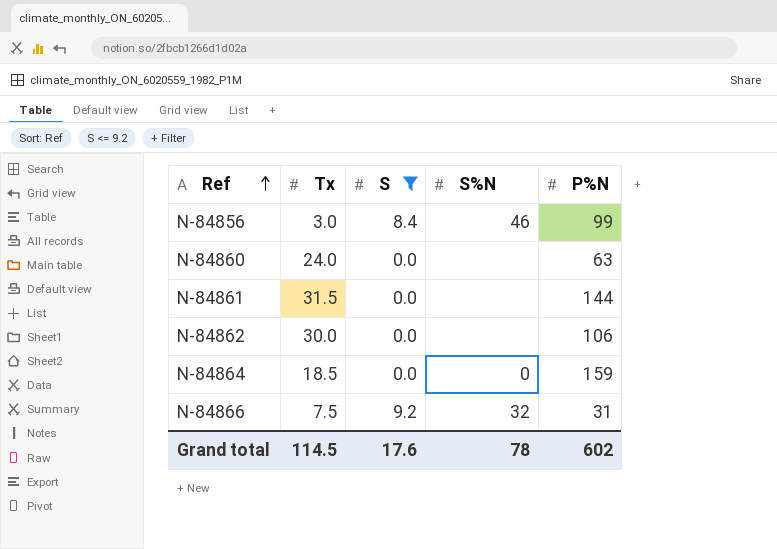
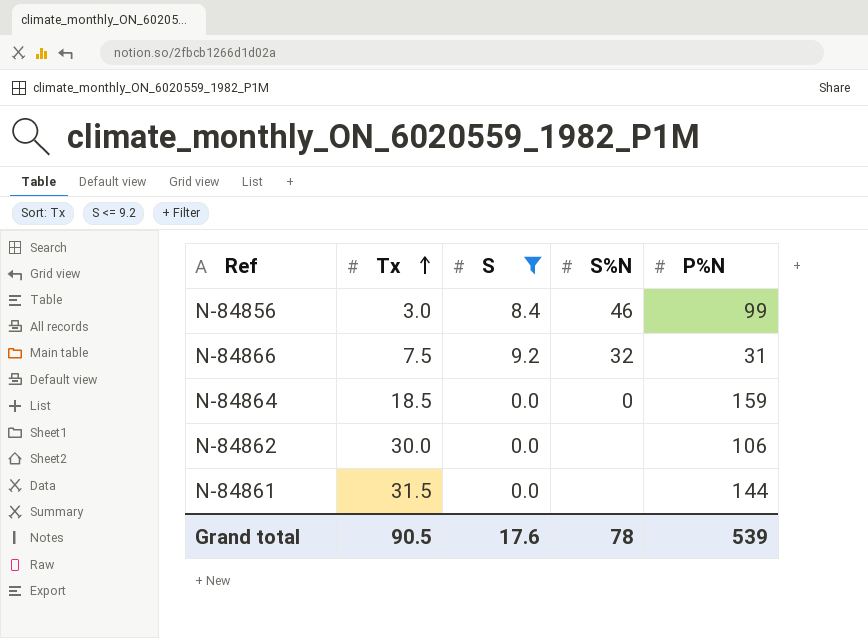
row order: Ref ascending -> Tx ascending
row N-84860: 24.0 | 0.0 | none | 63 -> none
Grand total | Tx: 114.5 -> 90.5
Grand total | P%N: 602 -> 539

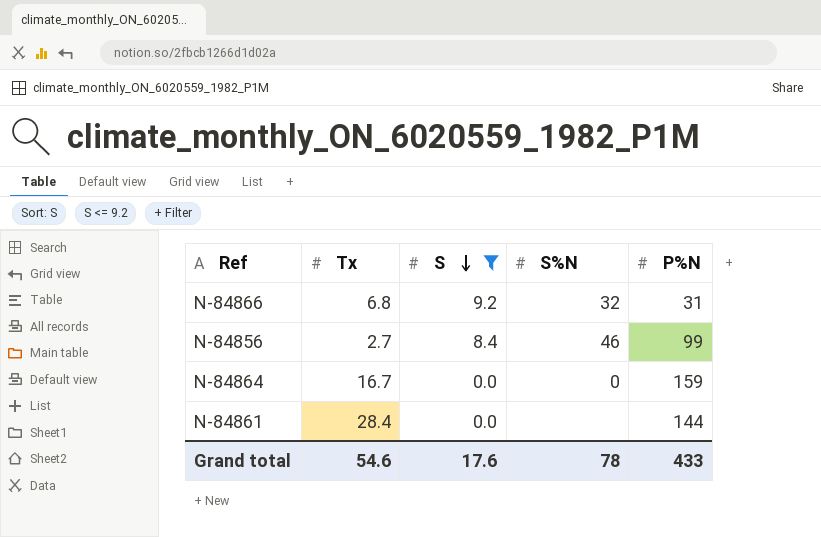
row order: Tx ascending -> S descending
row N-84862: 30.0 | 0.0 | none | 106 -> none
N-84866 | Tx: 7.5 -> 6.8
N-84856 | Tx: 3.0 -> 2.7
N-84864 | Tx: 18.5 -> 16.7
N-84861 | Tx: 31.5 -> 28.4
Grand total | Tx: 90.5 -> 54.6
Grand total | P%N: 539 -> 433

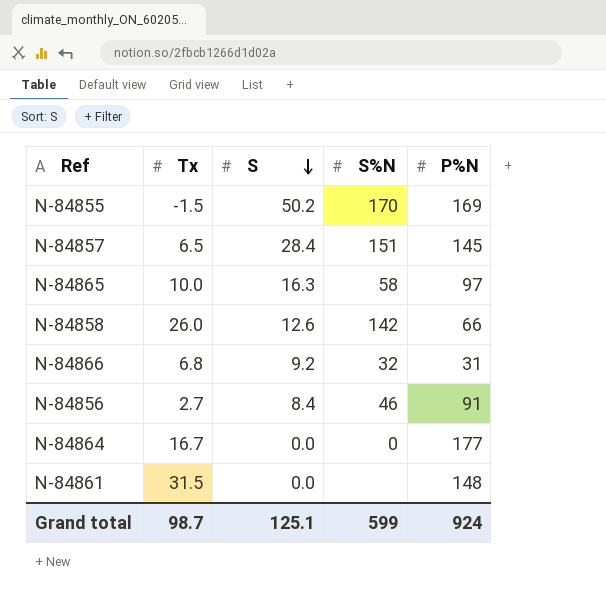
filter: S <= 9.2 -> none
N-84856 | P%N: 99 -> 91
N-84864 | P%N: 159 -> 177
N-84861 | Tx: 28.4 -> 31.5
N-84861 | P%N: 144 -> 148
Grand total | Tx: 54.6 -> 98.7
Grand total | S: 17.6 -> 125.1
Grand total | S%N: 78 -> 599
Grand total | P%N: 433 -> 924

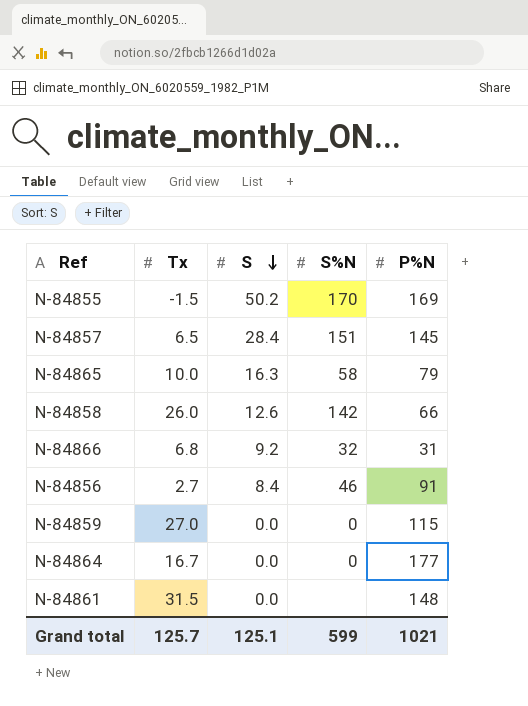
N-84865 | P%N: 97 -> 79
row N-84859: none -> 27.0 | 0.0 | 0 | 115
Grand total | Tx: 98.7 -> 125.7
Grand total | P%N: 924 -> 1021

